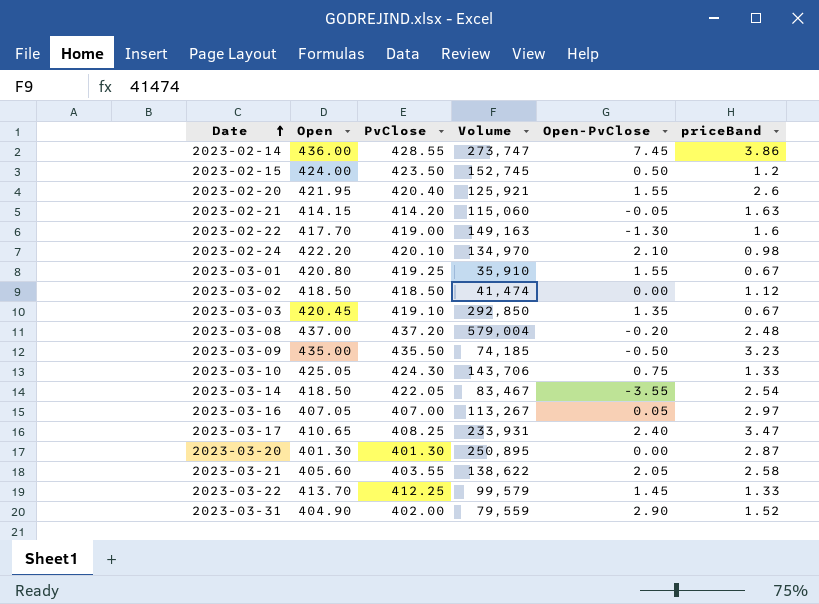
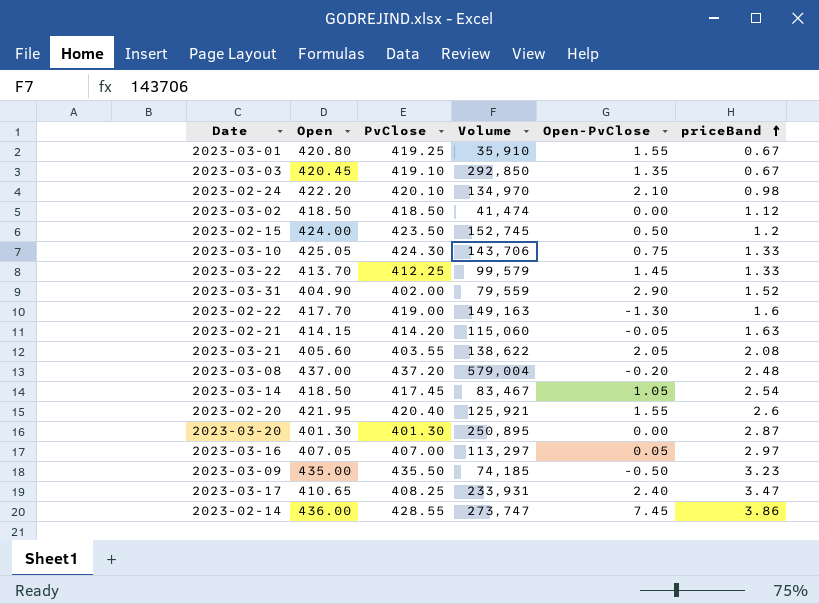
row order: Date ascending -> priceBand ascending
2023-03-21 | priceBand: 2.58 -> 2.08
2023-03-14 | PvClose: 422.05 -> 417.45
2023-03-14 | Open-PvClose: -3.55 -> 1.05
2023-03-16 | Volume: 113,267 -> 113,297

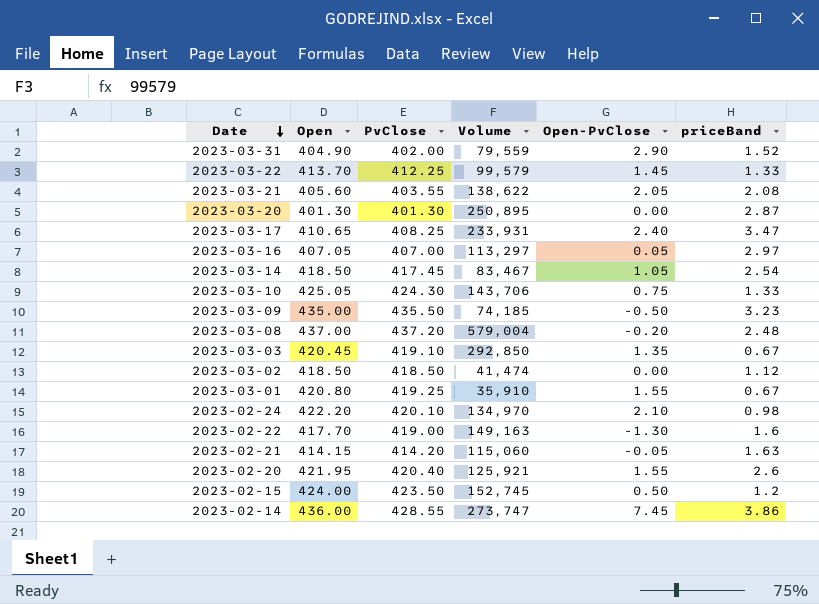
row order: priceBand ascending -> Date descending

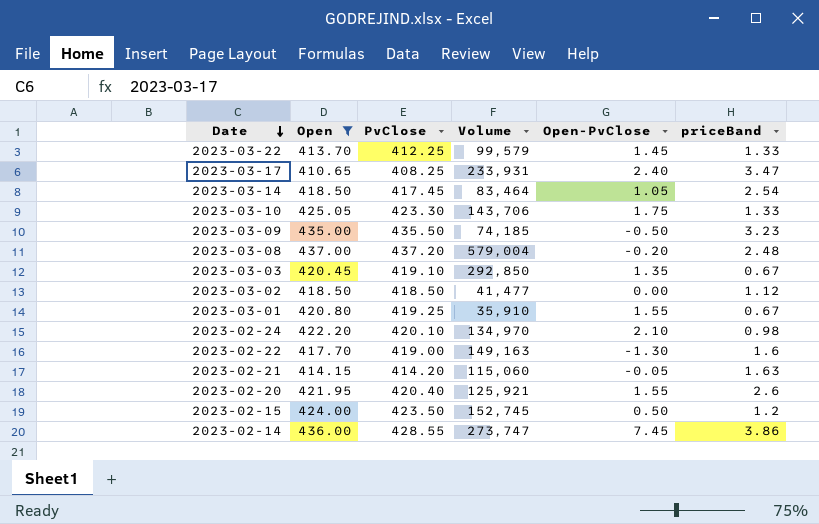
filter: none -> Open >= 410.65
2023-03-14 | Volume: 83,467 -> 83,464
2023-03-10 | PvClose: 424.30 -> 423.30
2023-03-10 | Open-PvClose: 0.75 -> 1.75
2023-03-02 | Volume: 41,474 -> 41,477

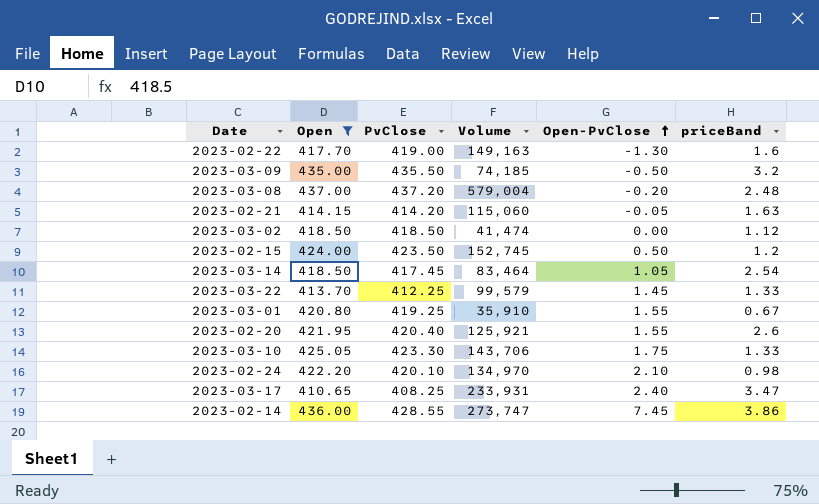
row order: Date descending -> Open-PvClose ascending
row 2023-03-03: 420.45 | 419.10 | 292,850 | 1.35 | 0.67 -> none
2023-03-09 | priceBand: 3.23 -> 3.2
2023-03-02 | Volume: 41,477 -> 41,474

